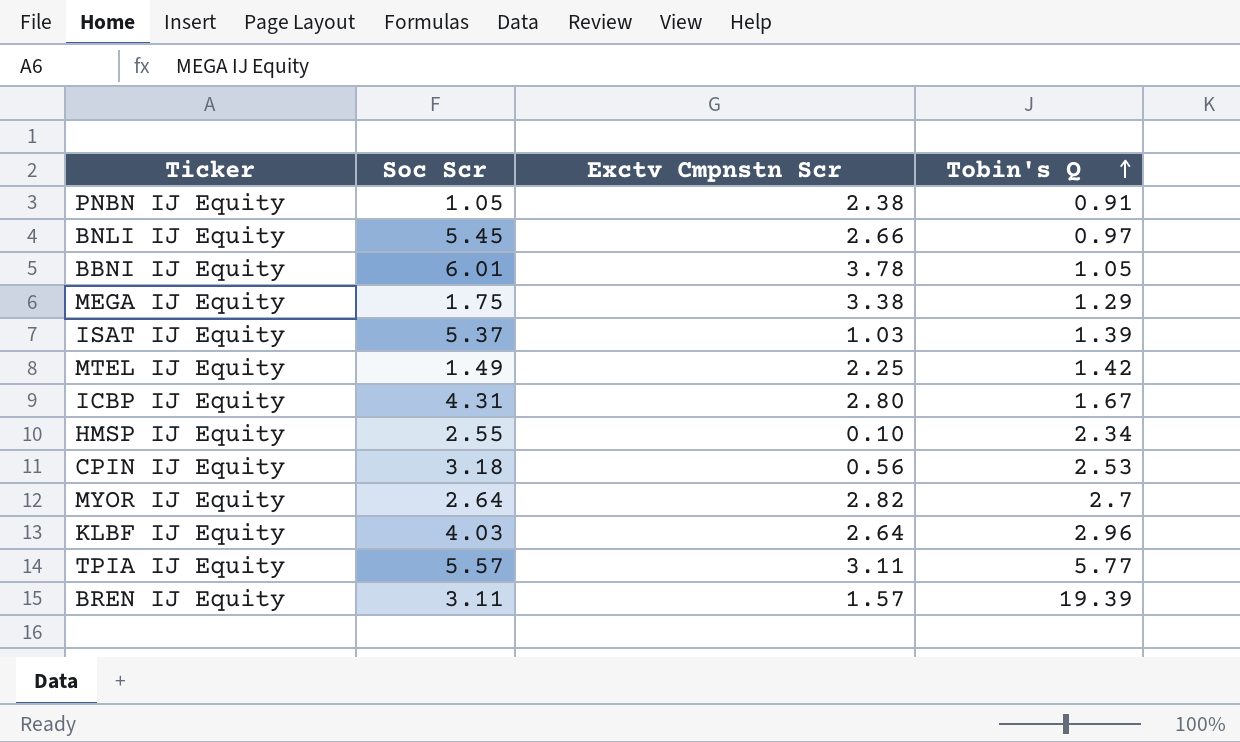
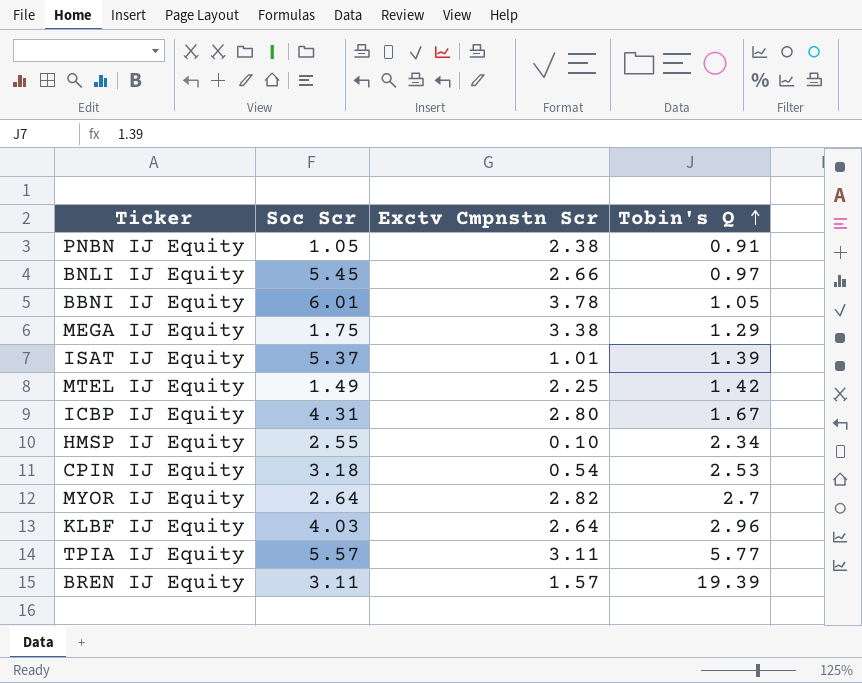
ISAT IJ Equity | Exctv Cmpnstn Scr: 1.03 -> 1.01
CPIN IJ Equity | Exctv Cmpnstn Scr: 0.56 -> 0.54

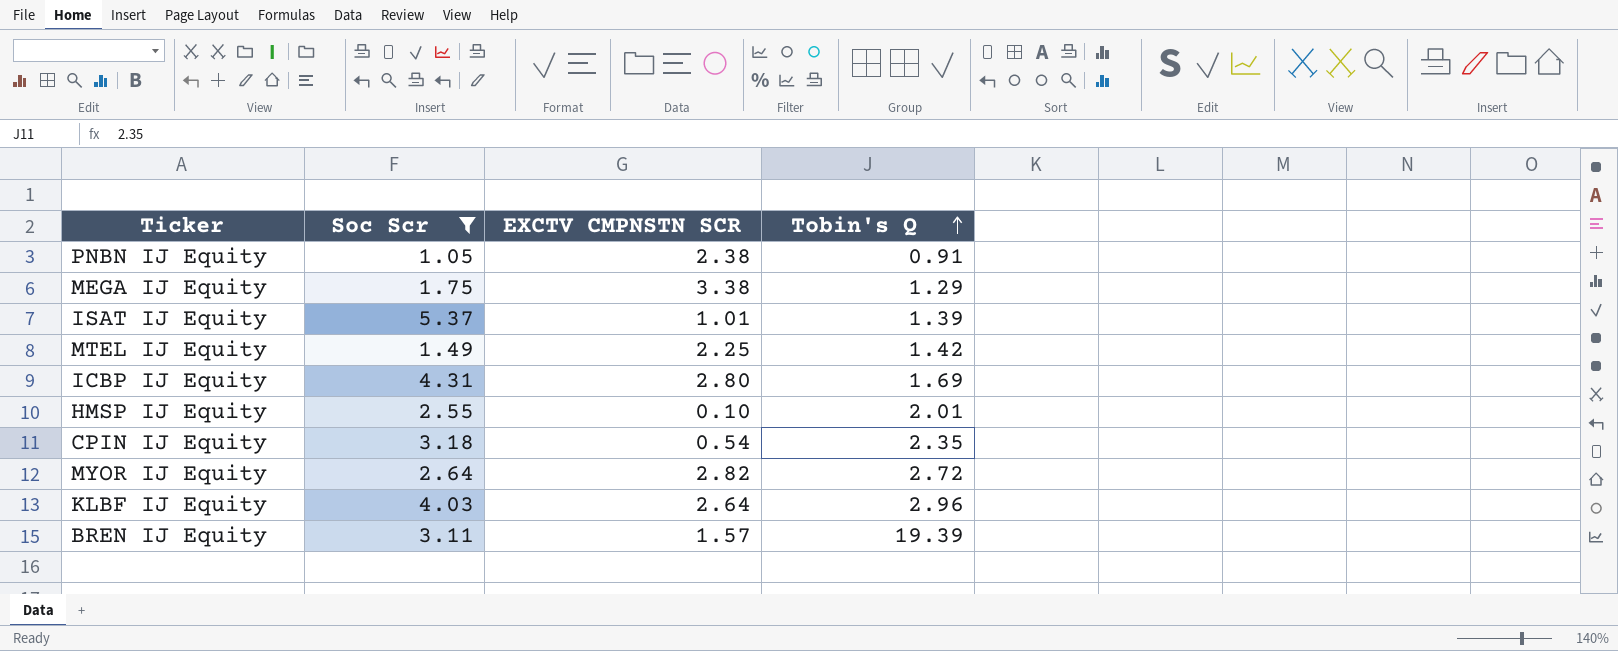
filter: none -> Soc Scr <= 5.37
column name: Exctv Cmpnstn Scr -> EXCTV CMPNSTN SCR
ICBP IJ Equity | Tobin's Q: 1.67 -> 1.69
HMSP IJ Equity | Tobin's Q: 2.34 -> 2.01
CPIN IJ Equity | Tobin's Q: 2.53 -> 2.35
MYOR IJ Equity | Tobin's Q: 2.7 -> 2.72

